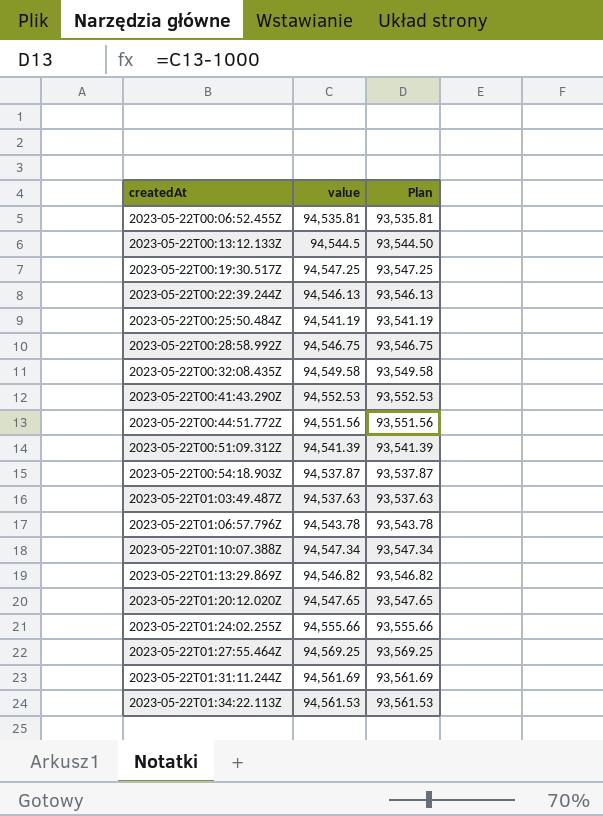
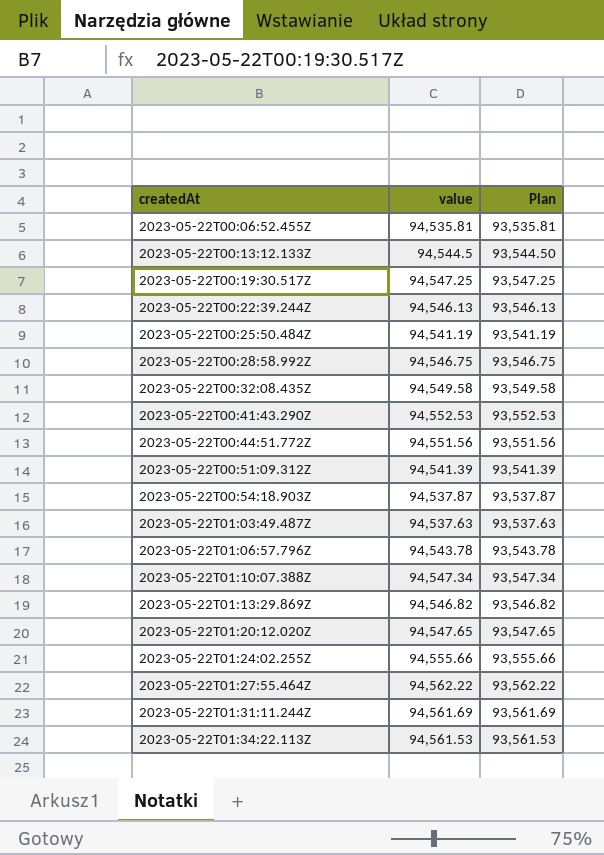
2023-05-22T01:27:55.464Z | value: 94,569.25 -> 94,562.22
2023-05-22T01:27:55.464Z | Plan: 93,569.25 -> 93,562.22

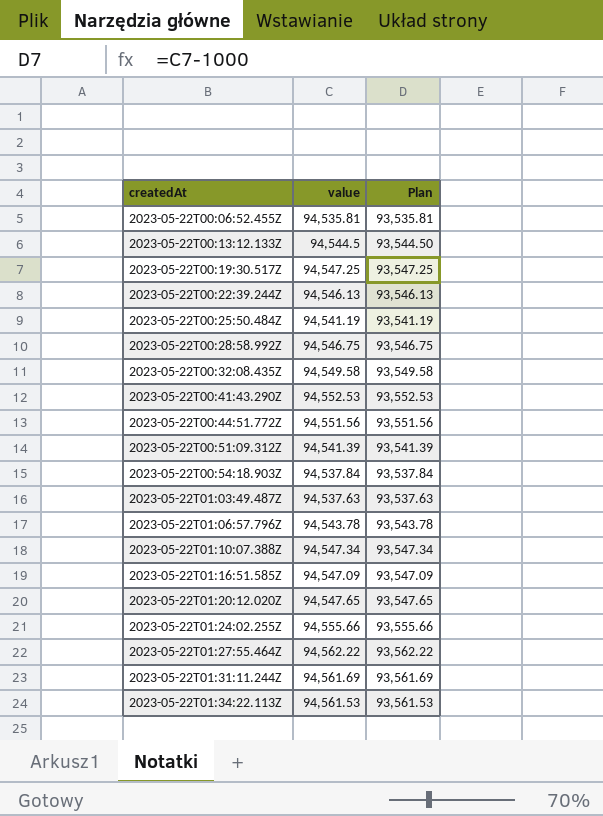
row 2023-05-22T01:13:29.869Z: 94,546.82 | 93,546.82 -> none
2023-05-22T00:54:18.903Z | value: 94,537.87 -> 94,537.84
2023-05-22T00:54:18.903Z | Plan: 93,537.87 -> 93,537.84
row 2023-05-22T01:16:51.585Z: none -> 94,547.09 | 93,547.09

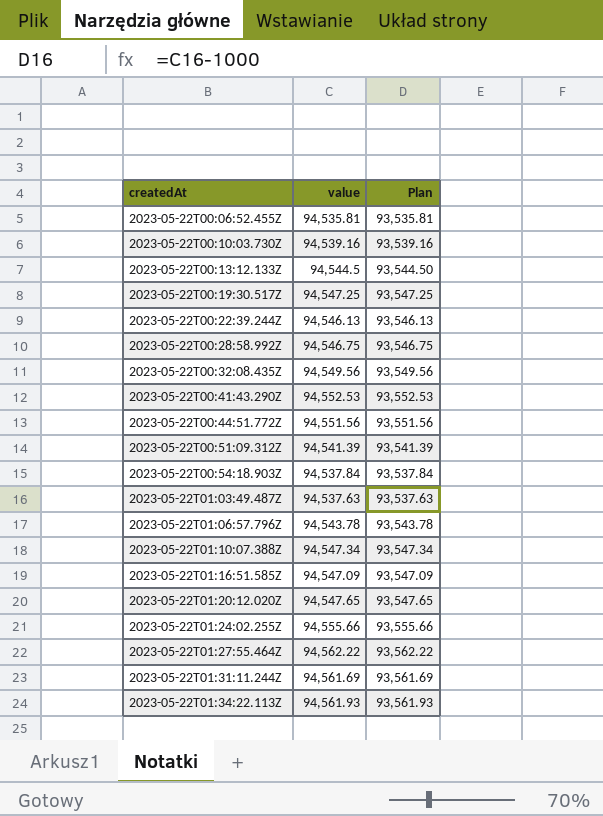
row 2023-05-22T00:25:50.484Z: 94,541.19 | 93,541.19 -> none
row 2023-05-22T00:10:03.730Z: none -> 94,539.16 | 93,539.16
2023-05-22T00:32:08.435Z | value: 94,549.58 -> 94,549.56
2023-05-22T00:32:08.435Z | Plan: 93,549.58 -> 93,549.56
2023-05-22T01:34:22.113Z | value: 94,561.53 -> 94,561.93
2023-05-22T01:34:22.113Z | Plan: 93,561.53 -> 93,561.93

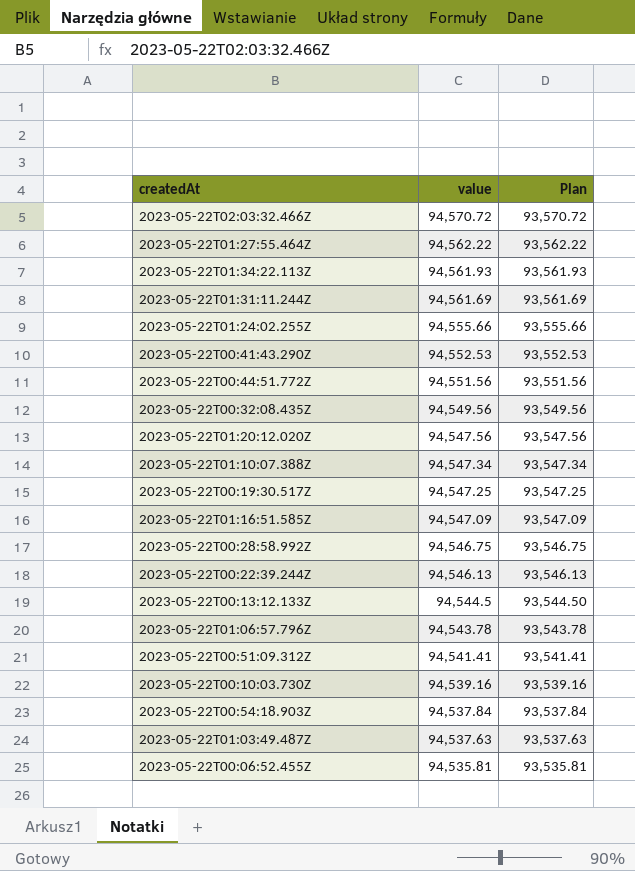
row order: createdAt ascending -> value descending
row 2023-05-22T02:03:32.466Z: none -> 94,570.72 | 93,570.72
2023-05-22T01:20:12.020Z | value: 94,547.65 -> 94,547.56
2023-05-22T01:20:12.020Z | Plan: 93,547.65 -> 93,547.56
2023-05-22T00:51:09.312Z | value: 94,541.39 -> 94,541.41
2023-05-22T00:51:09.312Z | Plan: 93,541.39 -> 93,541.41

